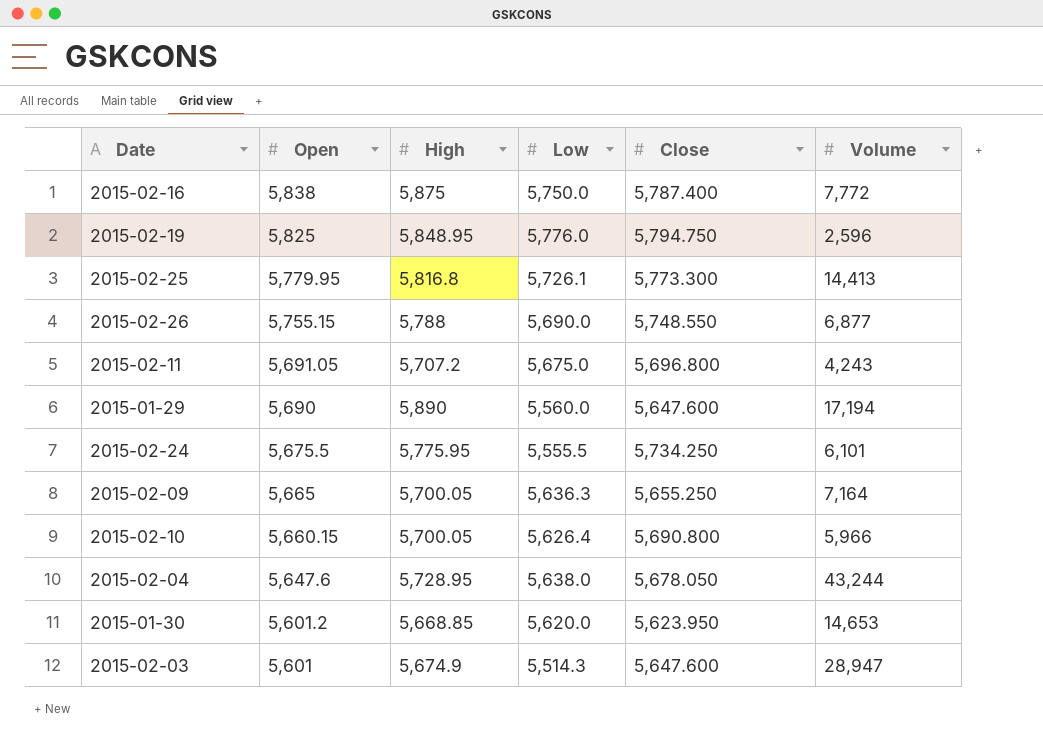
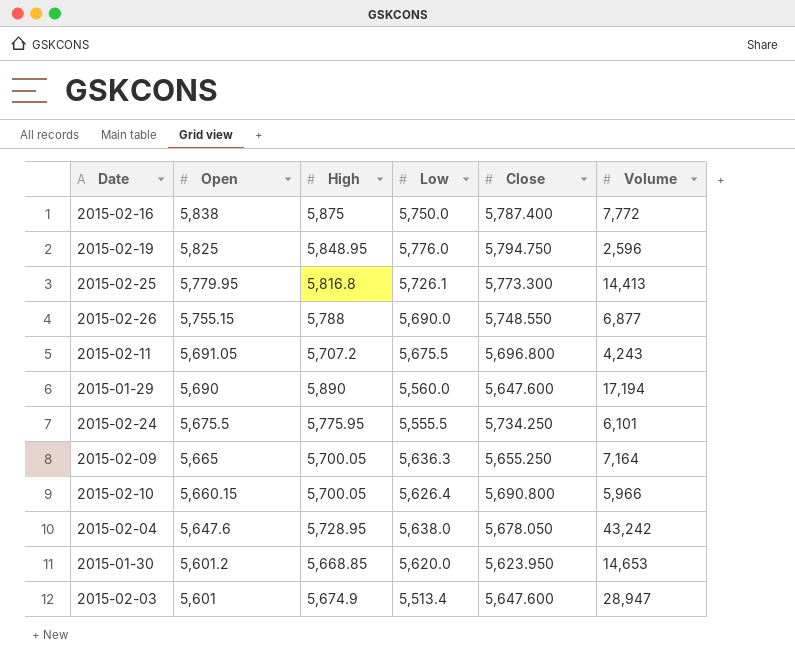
2015-02-11 | Low: 5,675.0 -> 5,675.5
2015-02-04 | Volume: 43,244 -> 43,242
2015-02-03 | Low: 5,514.3 -> 5,513.4

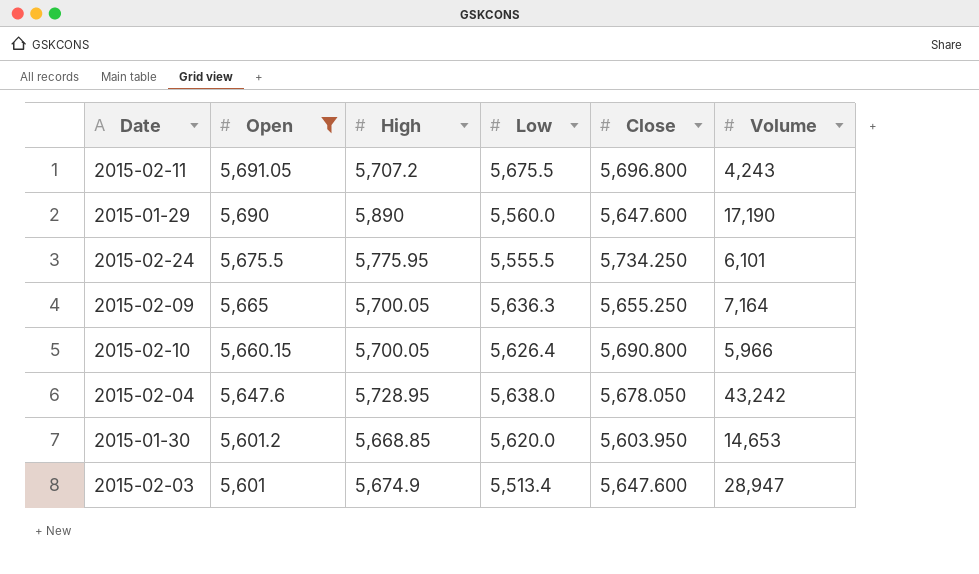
filter: none -> Open <= 5,691.05
2015-01-29 | Volume: 17,194 -> 17,190
2015-01-30 | Close: 5,623.950 -> 5,603.950

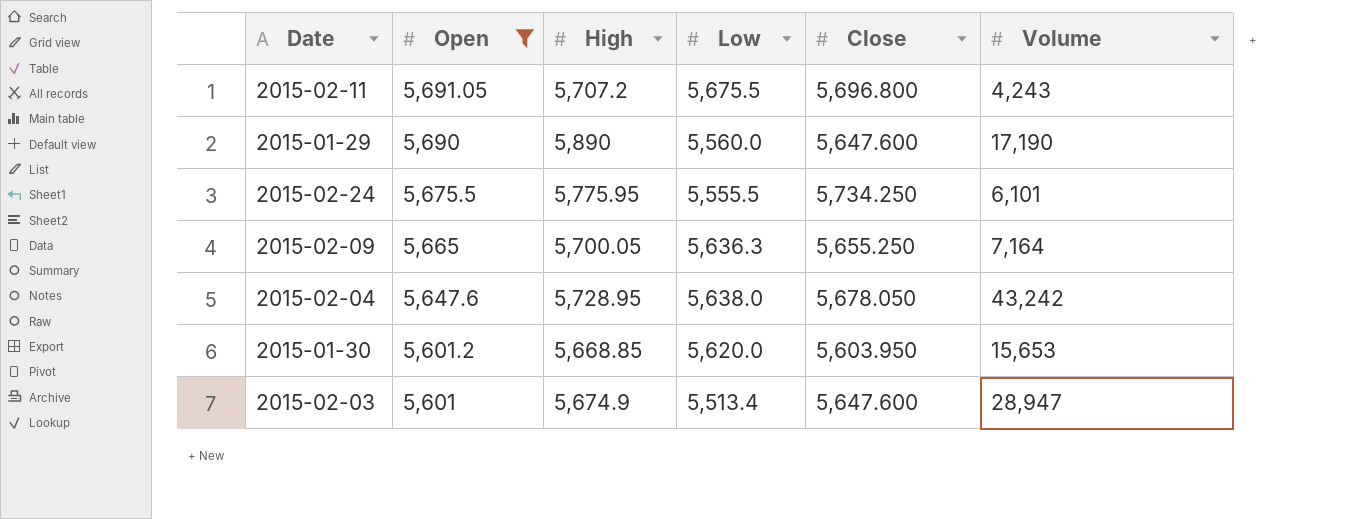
row 2015-02-10: 5,660.15 | 5,700.05 | 5,626.4 | 5,690.800 | 5,966 -> none
2015-01-30 | Volume: 14,653 -> 15,653

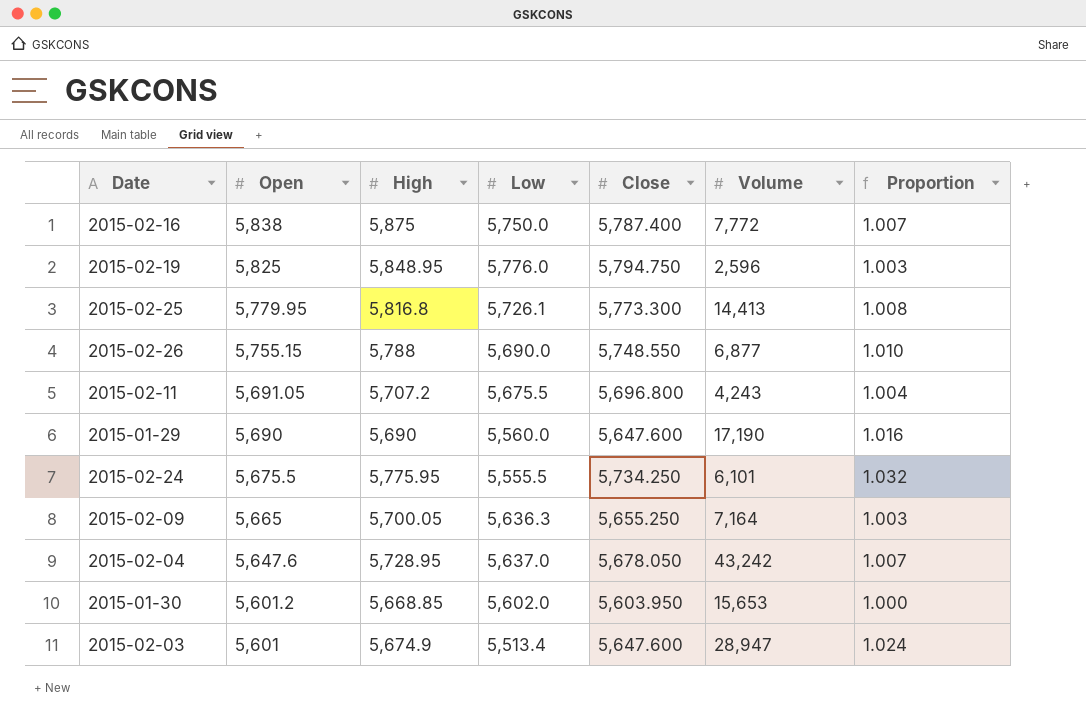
filter: Open <= 5,691.05 -> none
column Proportion | formula: none -> [Close] / [Low]
2015-01-29 | High: 5,890 -> 5,690
2015-02-04 | Low: 5,638.0 -> 5,637.0
2015-01-30 | Low: 5,620.0 -> 5,602.0

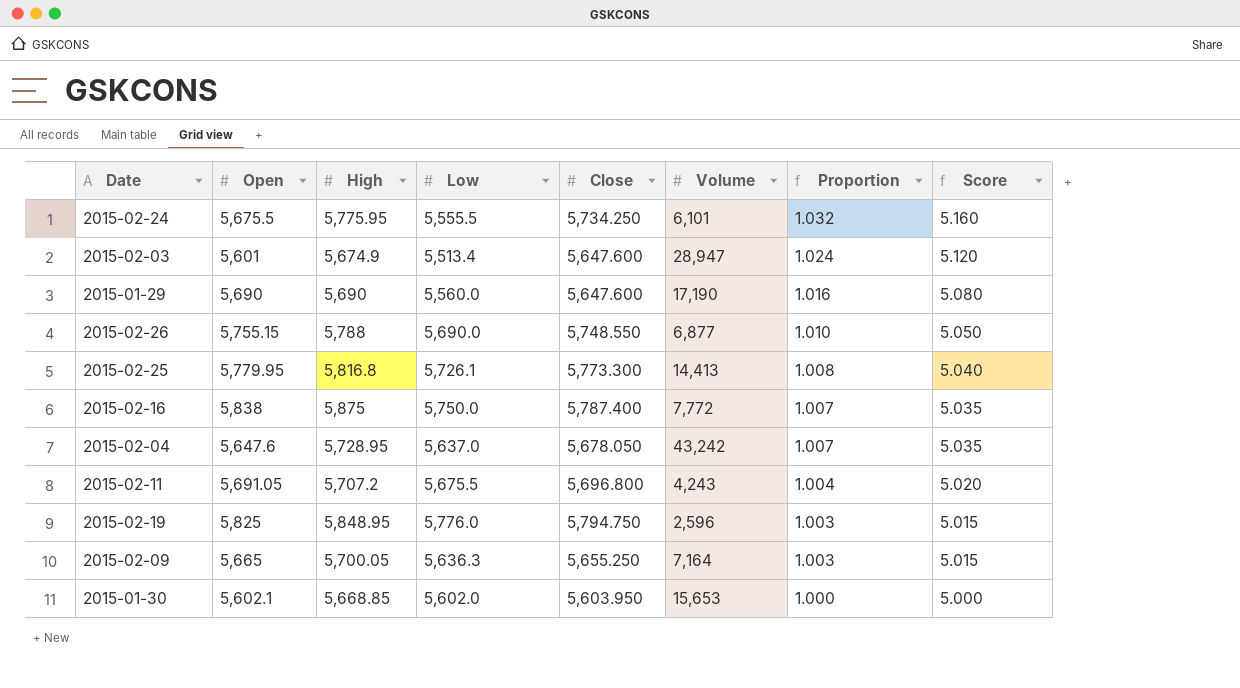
row order: Open descending -> Proportion descending
column Score | formula: none -> [Proportion] * 5
2015-01-30 | Open: 5,601.2 -> 5,602.1

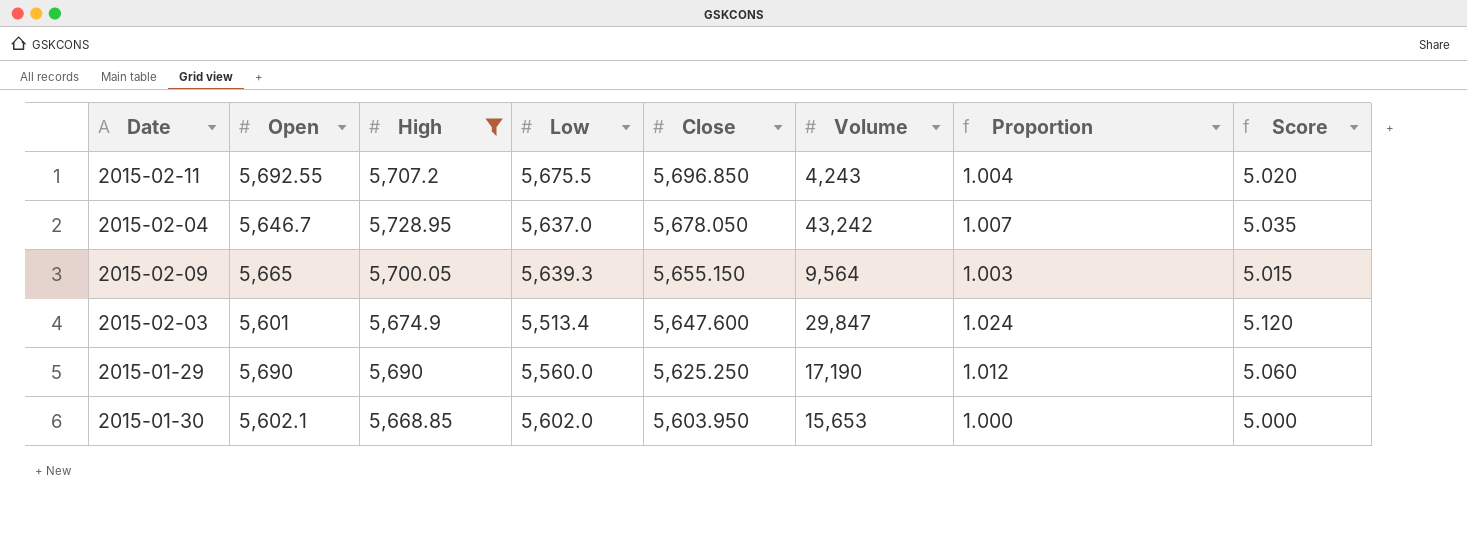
filter: none -> High <= 5,728.95
row order: Proportion descending -> Close descending
2015-02-11 | Open: 5,691.05 -> 5,692.55
2015-02-11 | Close: 5,696.800 -> 5,696.850
2015-02-04 | Open: 5,647.6 -> 5,646.7
2015-02-09 | Low: 5,636.3 -> 5,639.3
2015-02-09 | Close: 5,655.250 -> 5,655.150
2015-02-09 | Volume: 7,164 -> 9,564
2015-02-03 | Volume: 28,947 -> 29,847
2015-01-29 | Close: 5,647.600 -> 5,625.250
2015-01-29 | Proportion: 1.016 -> 1.012
2015-01-29 | Score: 5.080 -> 5.060

